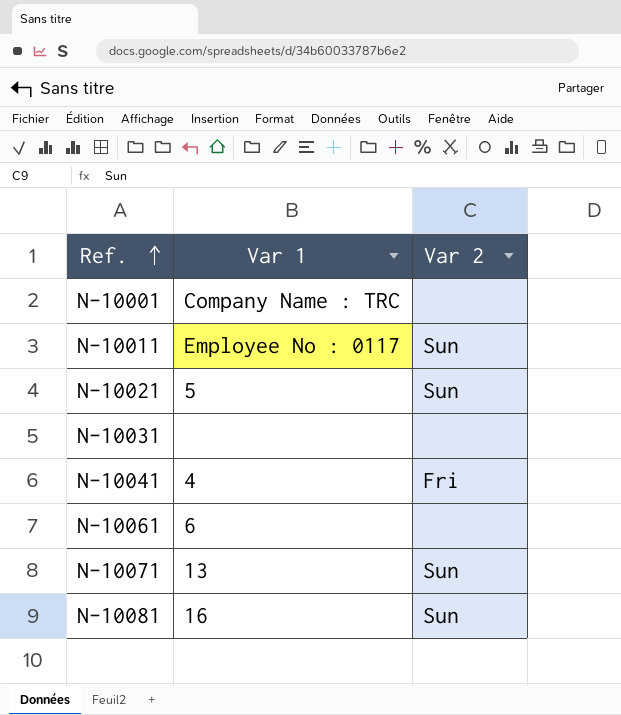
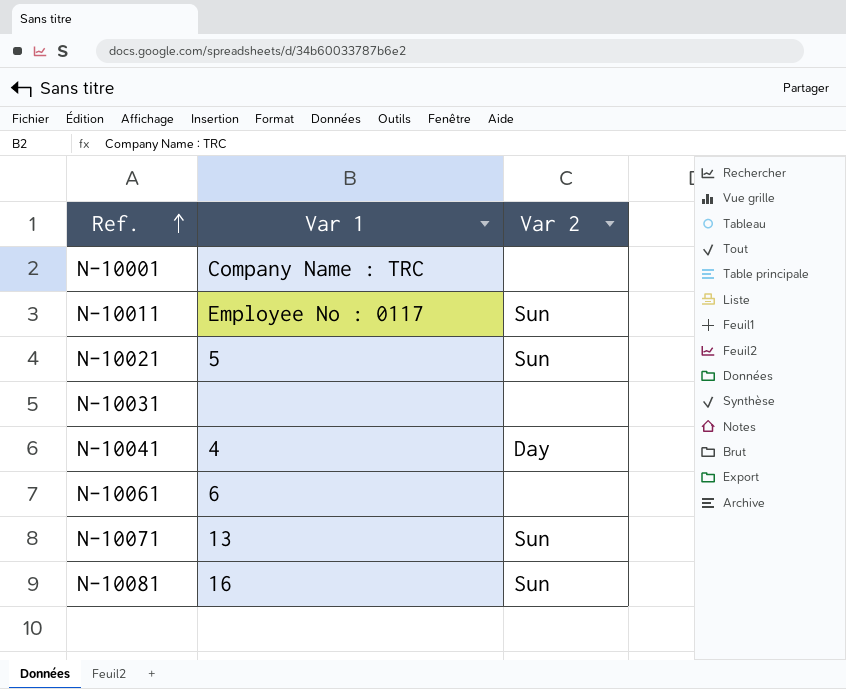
N-10041 | Var 2: Fri -> Day

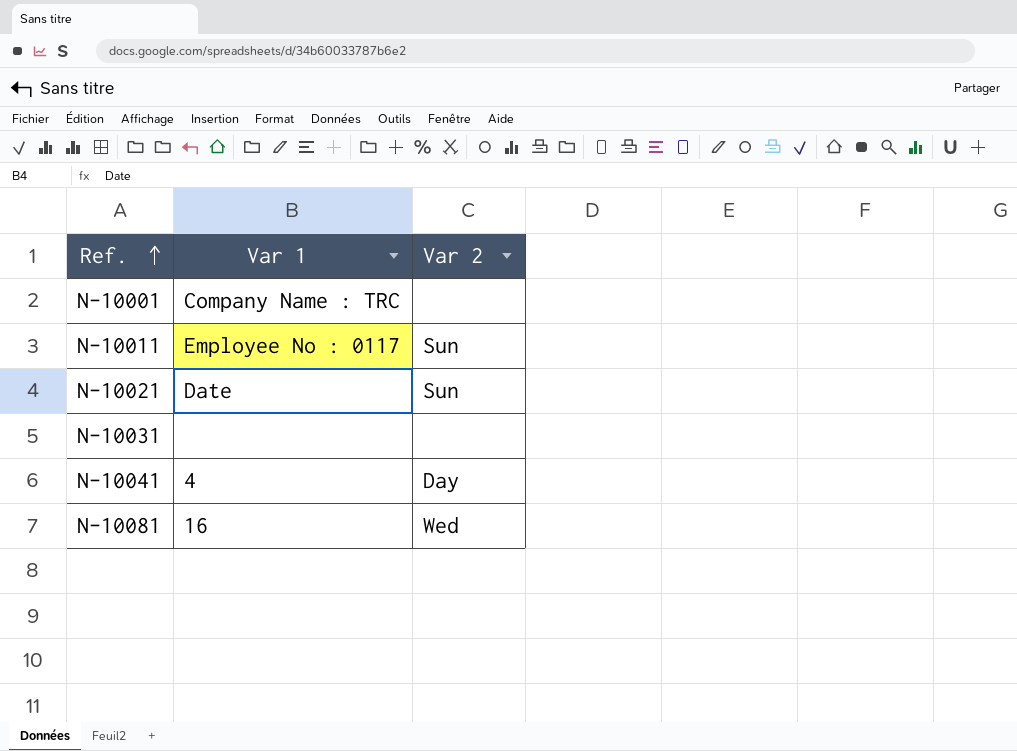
row N-10061: 6 | none -> none
row N-10071: 13 | Sun -> none
N-10021 | Var 1: 5 -> Date
N-10081 | Var 2: Sun -> Wed

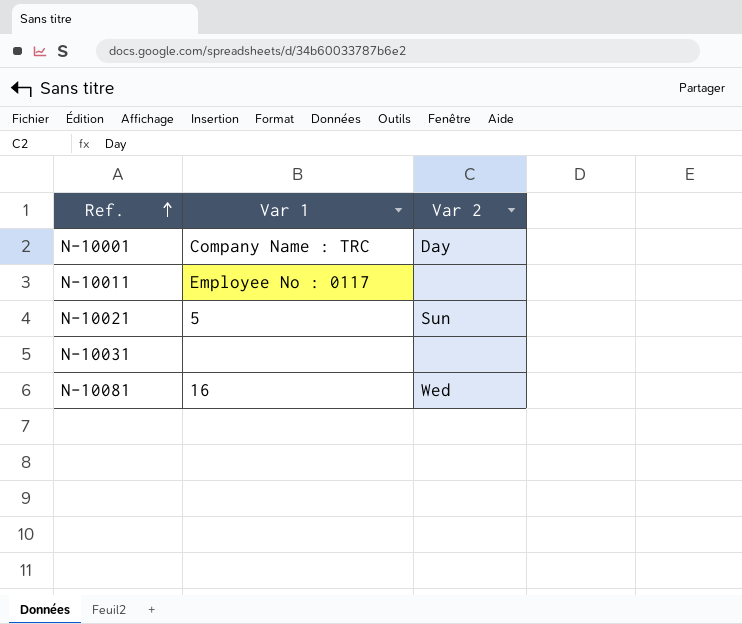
row N-10041: 4 | Day -> none
N-10001 | Var 2: none -> Day
N-10011 | Var 2: Sun -> none
N-10021 | Var 1: Date -> 5

